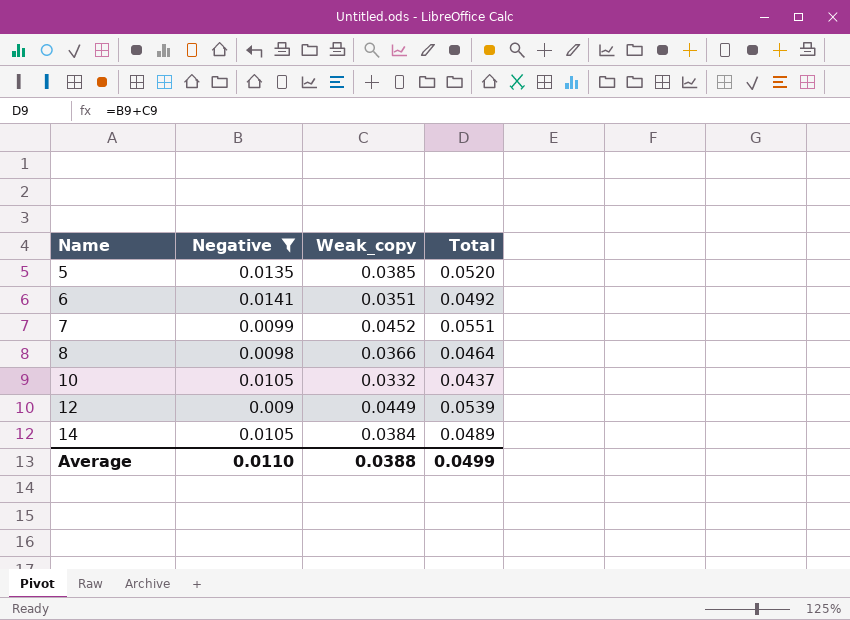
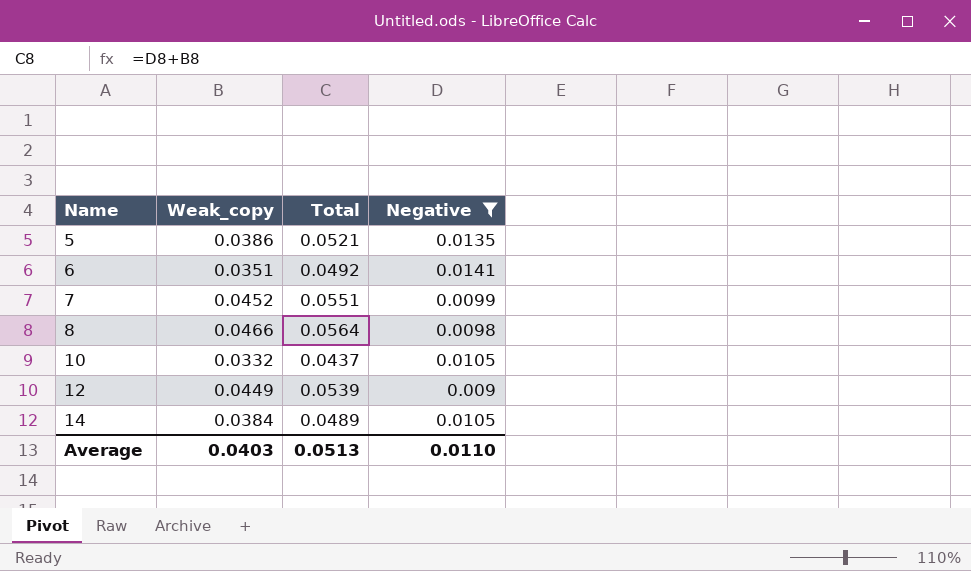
column Negative | position: 2 -> 4
5 | Weak_copy: 0.0385 -> 0.0386
5 | Total: 0.0520 -> 0.0521
8 | Weak_copy: 0.0366 -> 0.0466
8 | Total: 0.0464 -> 0.0564
Average | Weak_copy: 0.0388 -> 0.0403
Average | Total: 0.0499 -> 0.0513

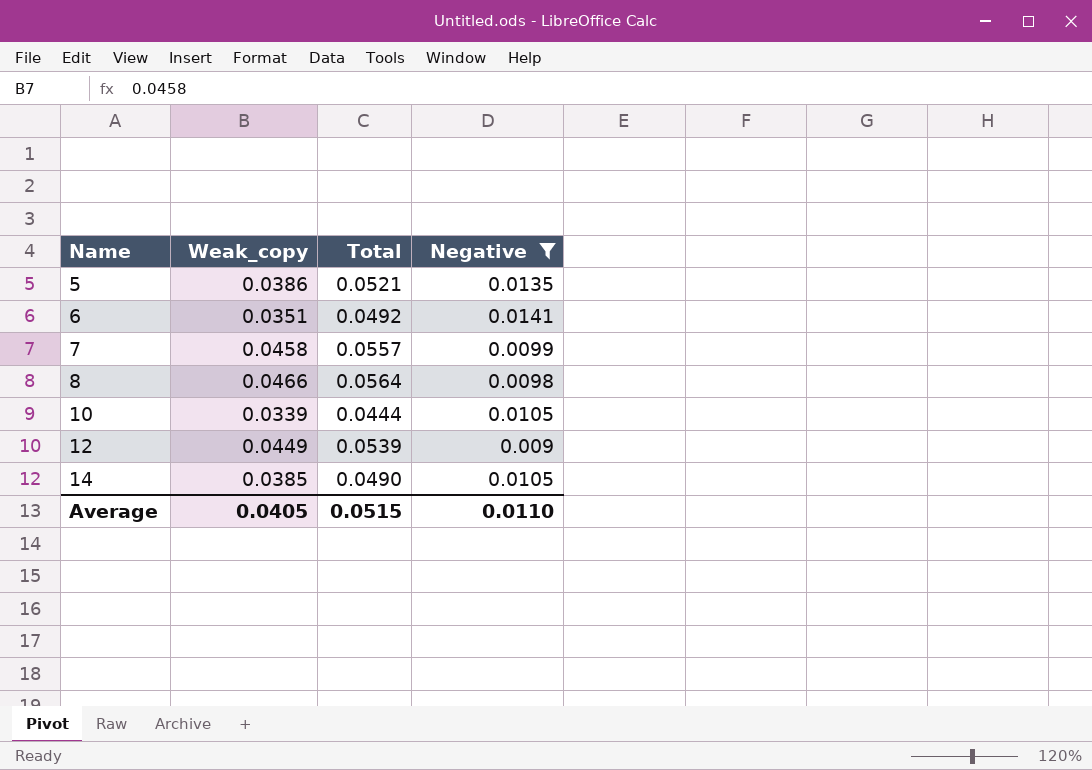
7 | Weak_copy: 0.0452 -> 0.0458
7 | Total: 0.0551 -> 0.0557
10 | Weak_copy: 0.0332 -> 0.0339
10 | Total: 0.0437 -> 0.0444
14 | Weak_copy: 0.0384 -> 0.0385
14 | Total: 0.0489 -> 0.0490
Average | Weak_copy: 0.0403 -> 0.0405
Average | Total: 0.0513 -> 0.0515

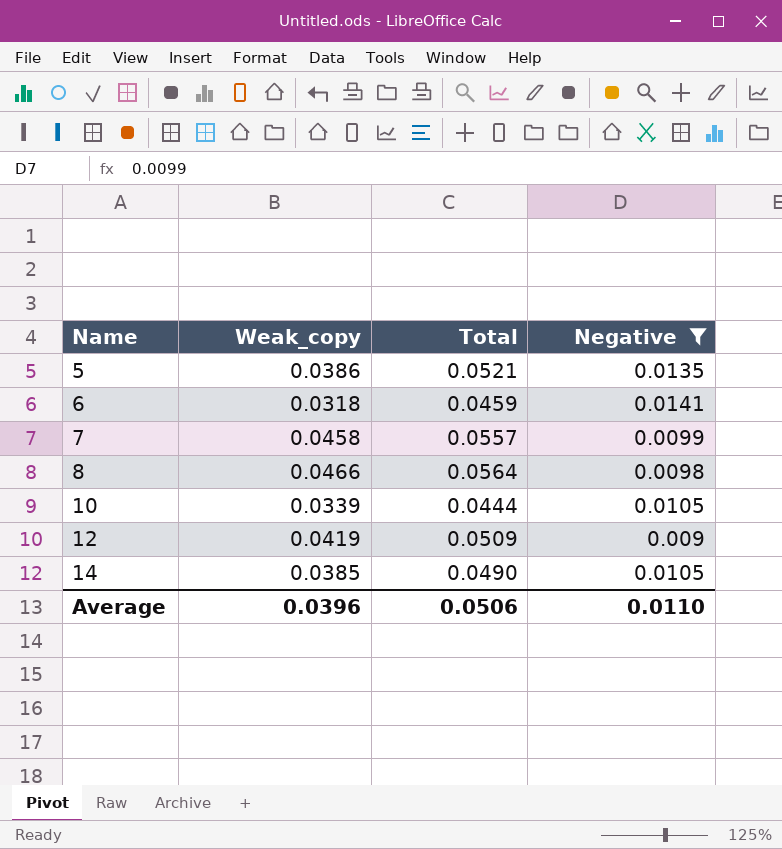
6 | Weak_copy: 0.0351 -> 0.0318
6 | Total: 0.0492 -> 0.0459
12 | Weak_copy: 0.0449 -> 0.0419
12 | Total: 0.0539 -> 0.0509
Average | Weak_copy: 0.0405 -> 0.0396
Average | Total: 0.0515 -> 0.0506

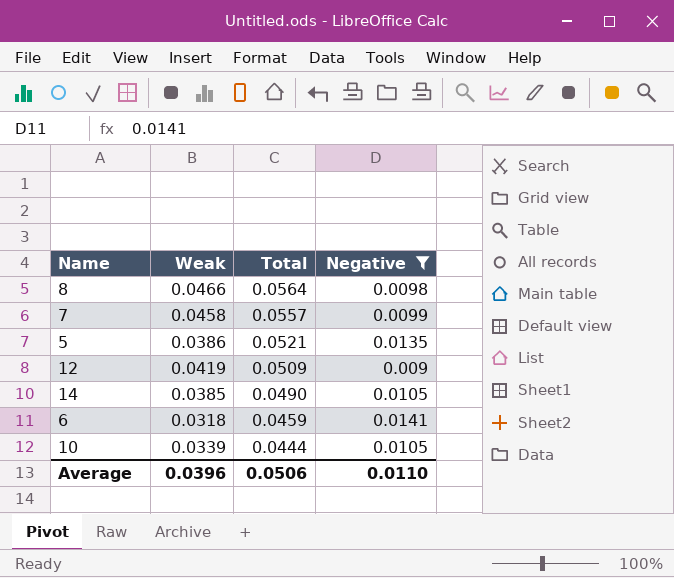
row order: Name ascending -> Total descending
column name: Weak_copy -> Weak

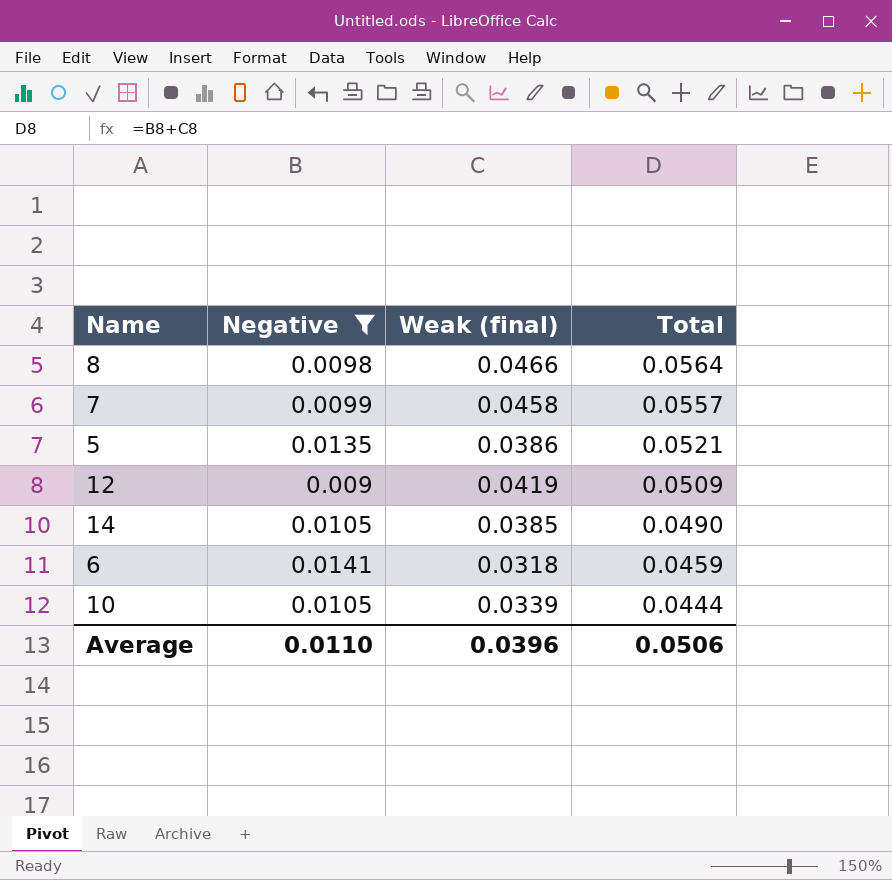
column Negative | position: 4 -> 2
column name: Weak -> Weak (final)

